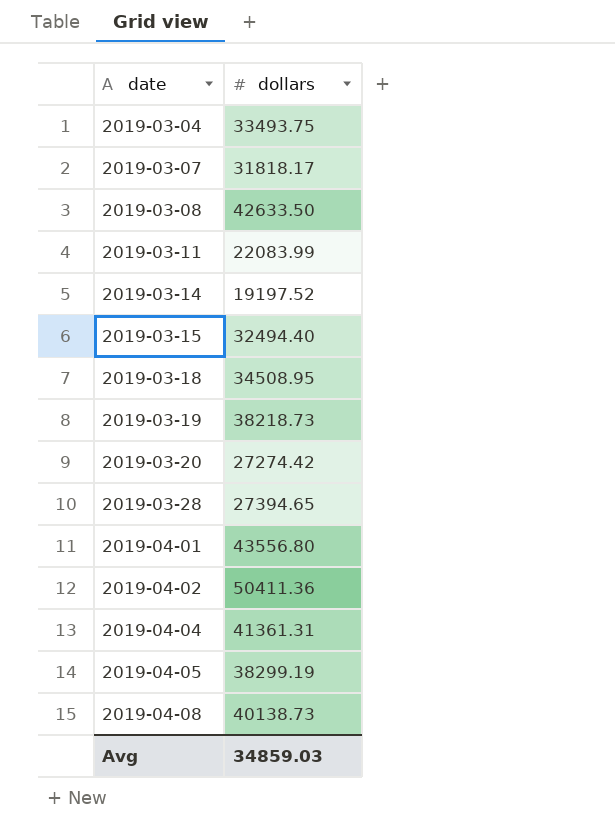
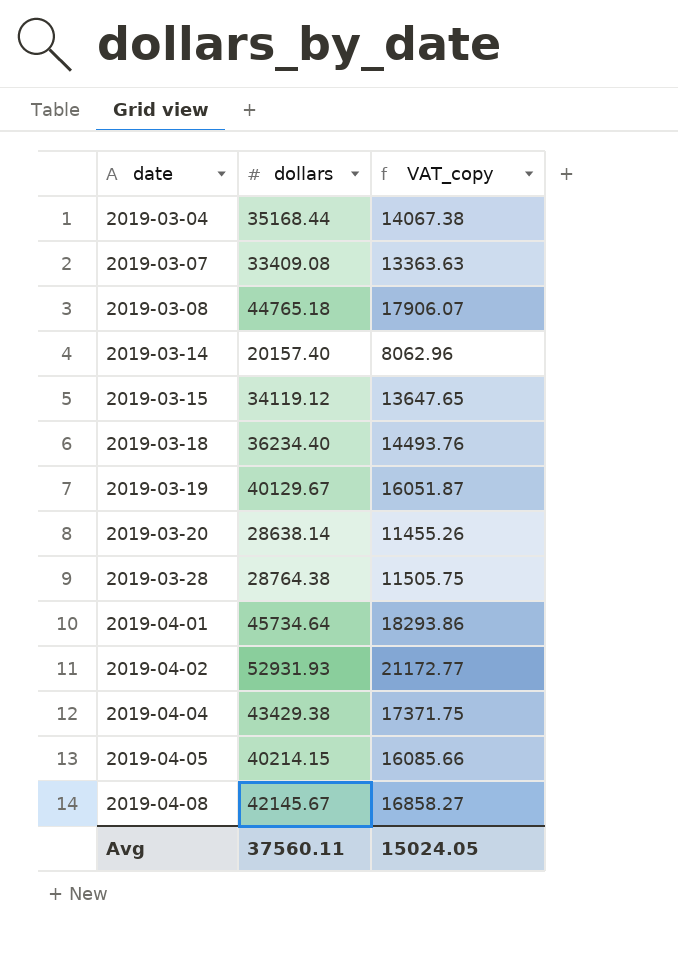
column VAT_copy | formula: none -> [dollars] * 0.4
row 2019-03-11: 22083.99 -> none
2019-03-04 | dollars: 33493.75 -> 35168.44
2019-03-07 | dollars: 31818.17 -> 33409.08
2019-03-08 | dollars: 42633.50 -> 44765.18
2019-03-14 | dollars: 19197.52 -> 20157.40
2019-03-15 | dollars: 32494.40 -> 34119.12
2019-03-18 | dollars: 34508.95 -> 36234.40
2019-03-19 | dollars: 38218.73 -> 40129.67
2019-03-20 | dollars: 27274.42 -> 28638.14
2019-03-28 | dollars: 27394.65 -> 28764.38
2019-04-01 | dollars: 43556.80 -> 45734.64
2019-04-02 | dollars: 50411.36 -> 52931.93
2019-04-04 | dollars: 41361.31 -> 43429.38
2019-04-05 | dollars: 38299.19 -> 40214.15
2019-04-08 | dollars: 40138.73 -> 42145.67
Avg | dollars: 34859.03 -> 37560.11

